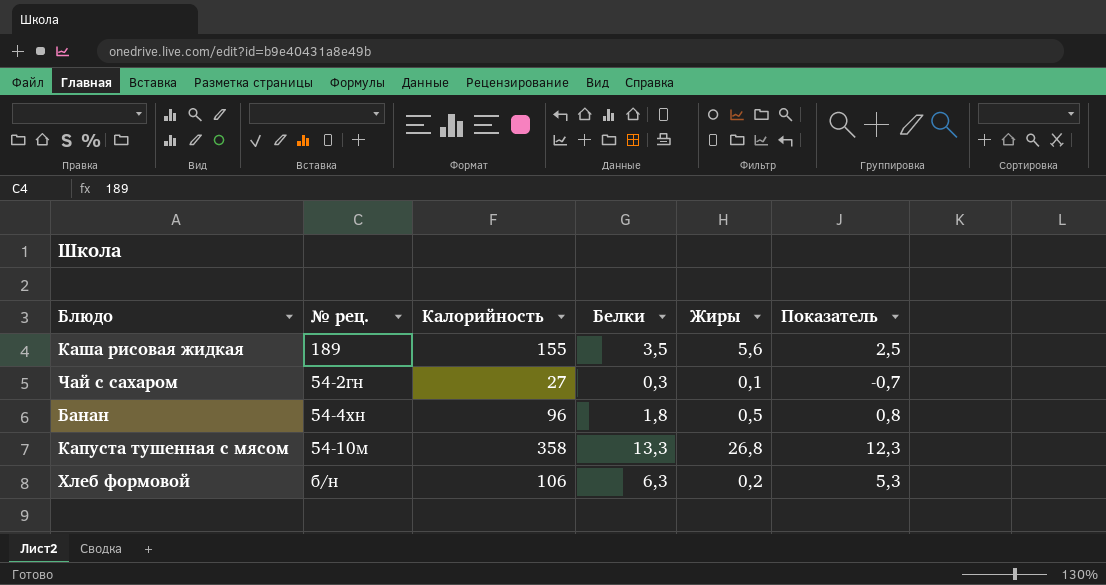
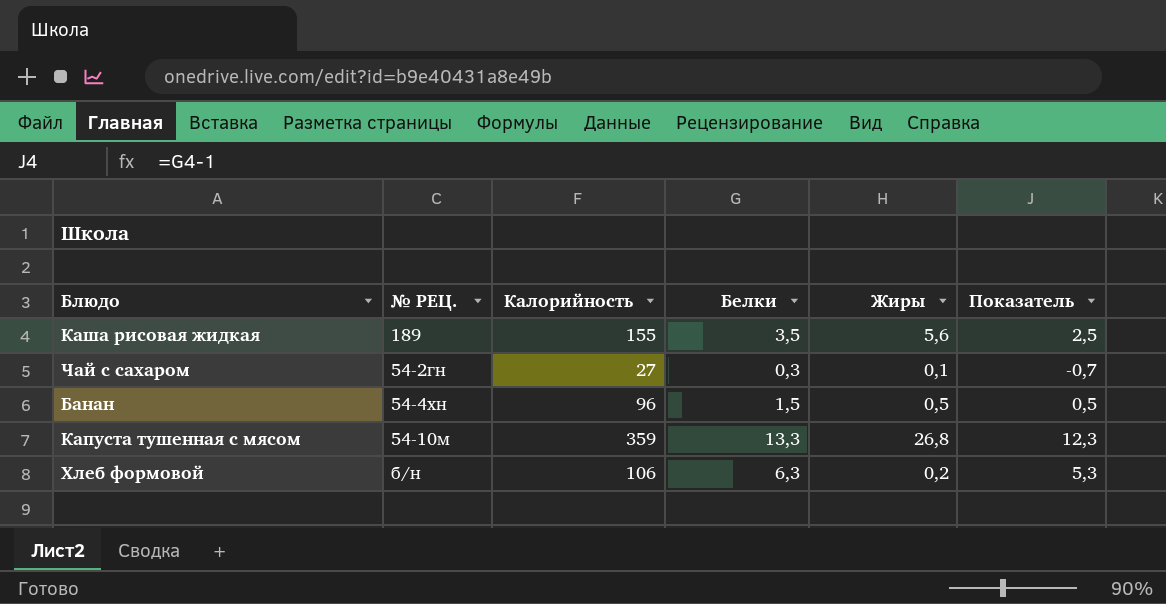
column name: № рец. -> № РЕЦ.
Банан | Белки: 1,8 -> 1,5
Банан | Показатель: 0,8 -> 0,5
Капуста тушенная с мясом | Калорийность: 358 -> 359

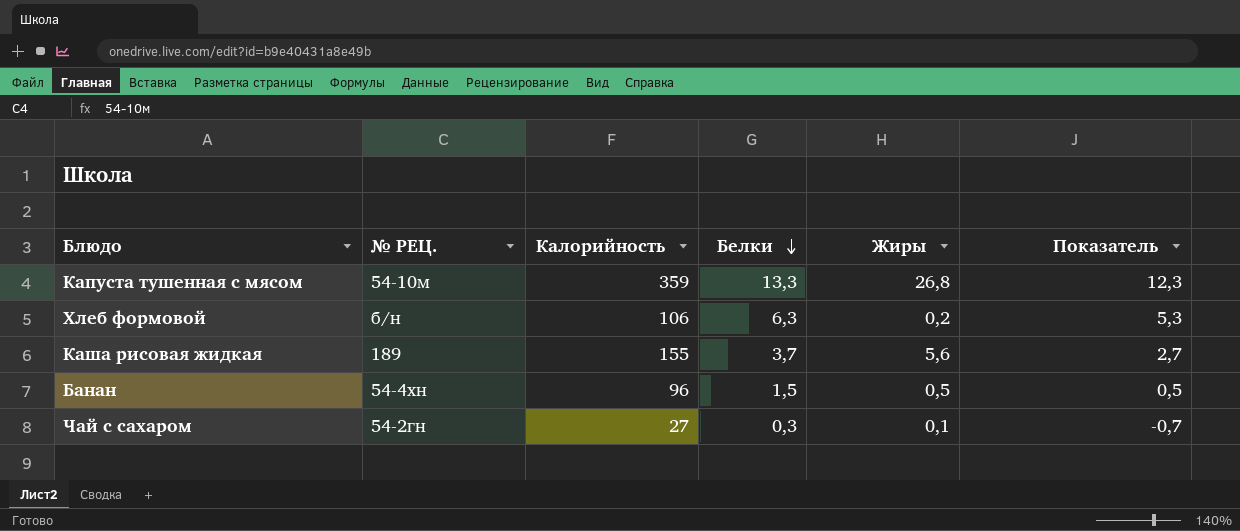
row order: none -> Белки descending
Каша рисовая жидкая | Белки: 3,5 -> 3,7
Каша рисовая жидкая | Показатель: 2,5 -> 2,7

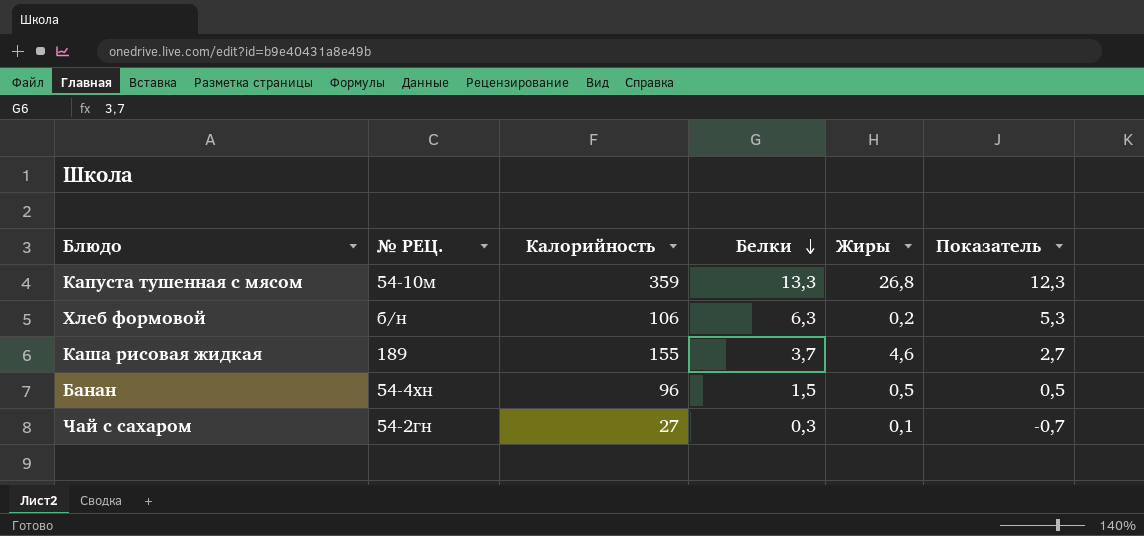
Каша рисовая жидкая | Жиры: 5,6 -> 4,6

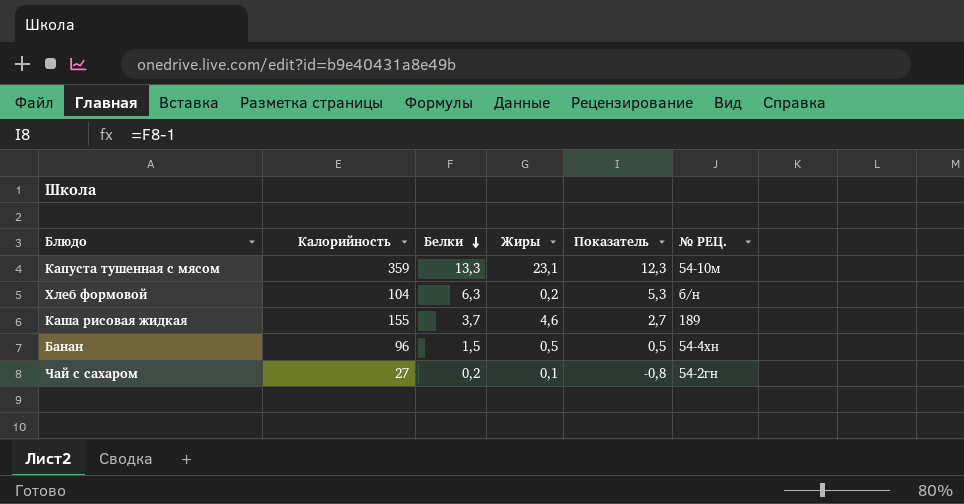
column № РЕЦ. | position: 2 -> 6
Капуста тушенная с мясом | Жиры: 26,8 -> 23,1
Хлеб формовой | Калорийность: 106 -> 104
Чай с сахаром | Белки: 0,3 -> 0,2
Чай с сахаром | Показатель: -0,7 -> -0,8

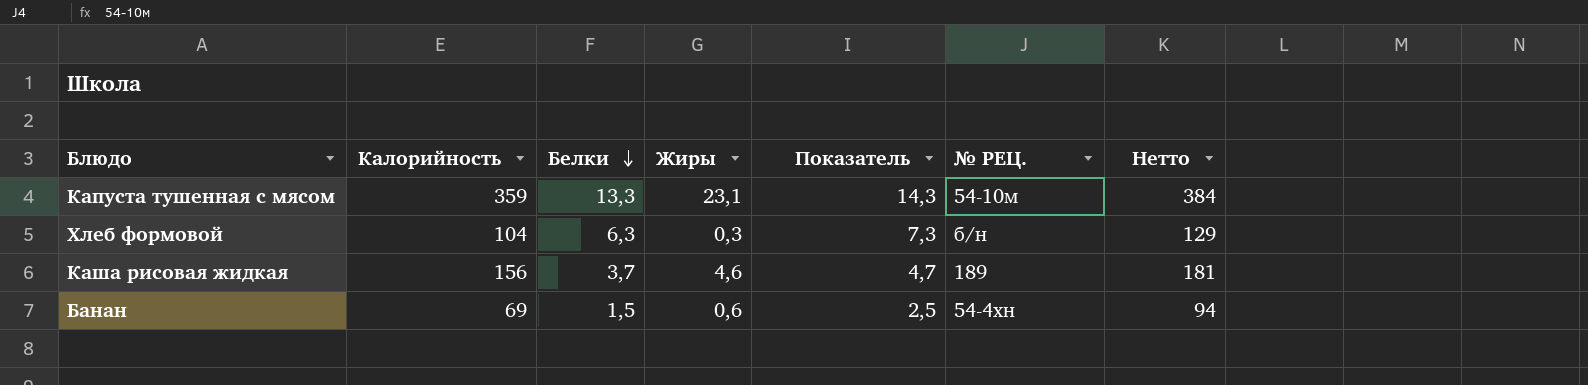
column Показатель | formula: [Белки] - 1 -> [Белки] + 1
column Нетто | formula: none -> [Калорийность] + 25
row Чай с сахаром: 27 | 0,2 | 0,1 | -0,8 | 54-2гн -> none
Хлеб формовой | Жиры: 0,2 -> 0,3
Каша рисовая жидкая | Калорийность: 155 -> 156
Банан | Калорийность: 96 -> 69
Банан | Жиры: 0,5 -> 0,6

